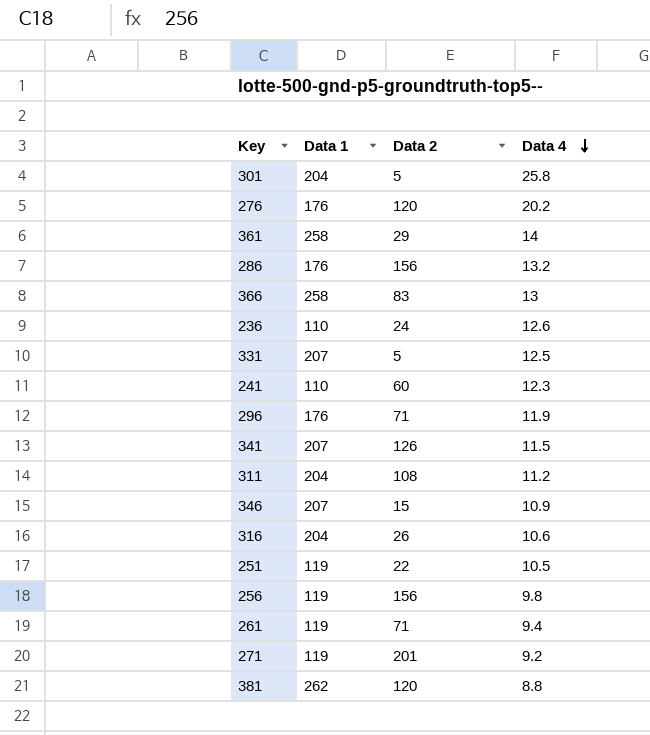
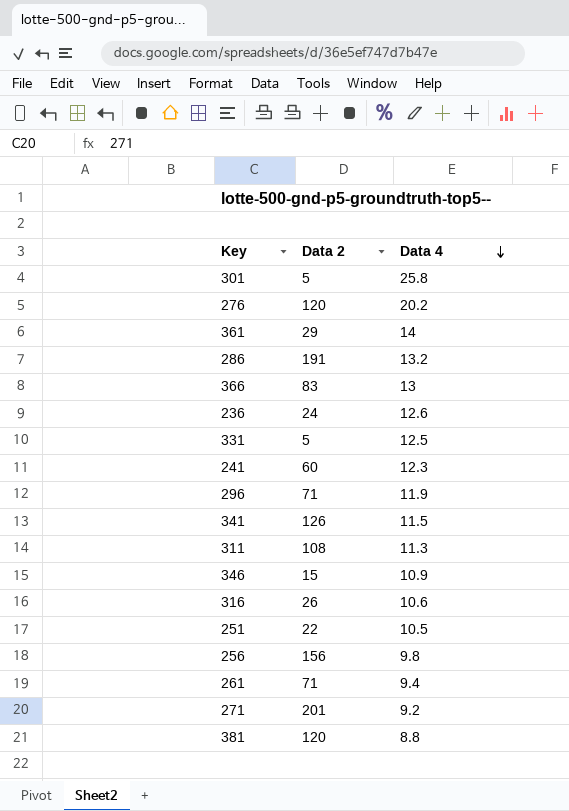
column Data 1 | position: 2 -> none
286 | Data 2: 156 -> 191
311 | Data 4: 11.2 -> 11.3

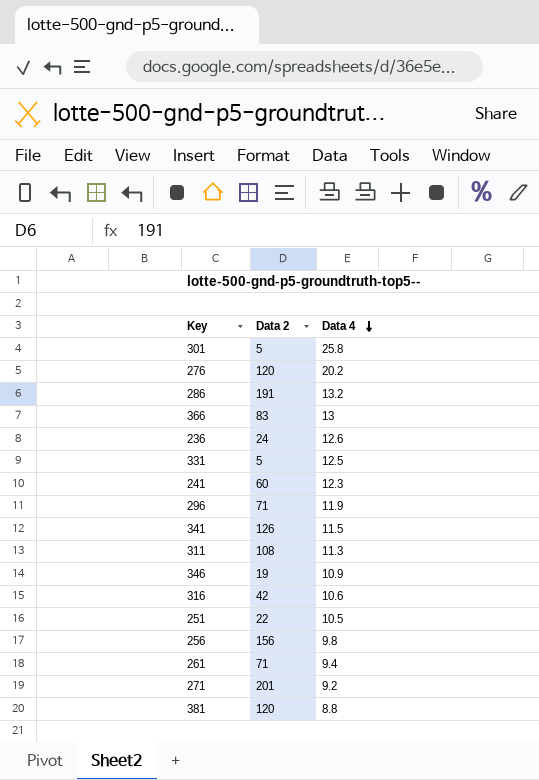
row 361: 29 | 14 -> none
346 | Data 2: 15 -> 19
316 | Data 2: 26 -> 42

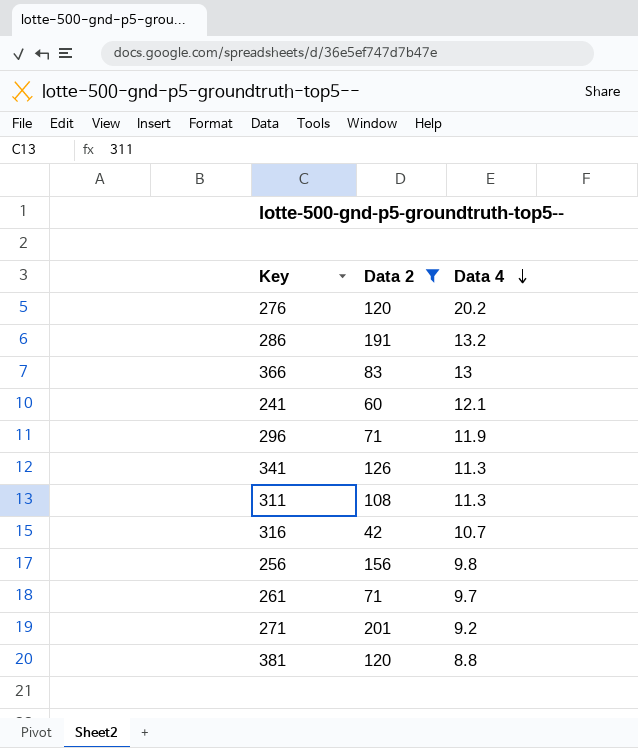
filter: none -> Data 2 >= 42
241 | Data 4: 12.3 -> 12.1
341 | Data 4: 11.5 -> 11.3
316 | Data 4: 10.6 -> 10.7
261 | Data 4: 9.4 -> 9.7

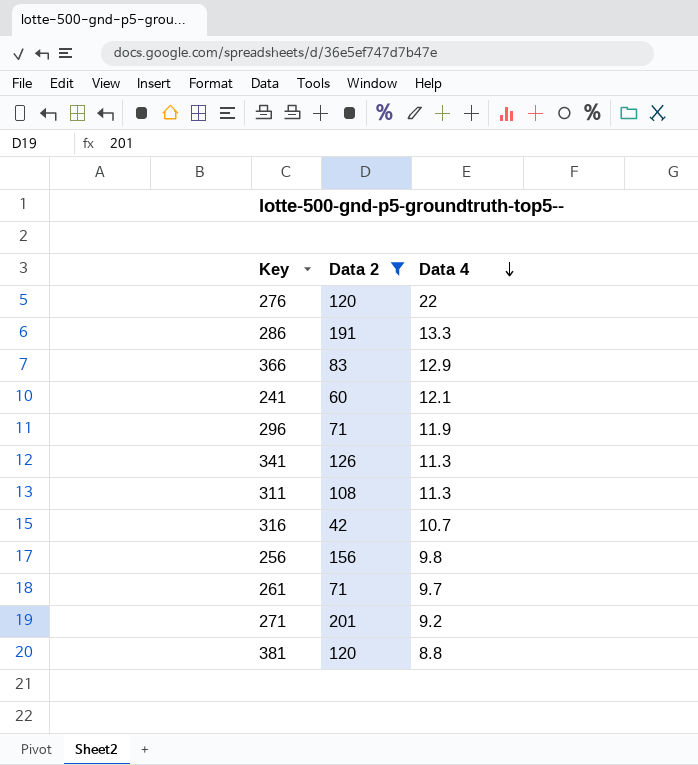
276 | Data 4: 20.2 -> 22
286 | Data 4: 13.2 -> 13.3
366 | Data 4: 13 -> 12.9

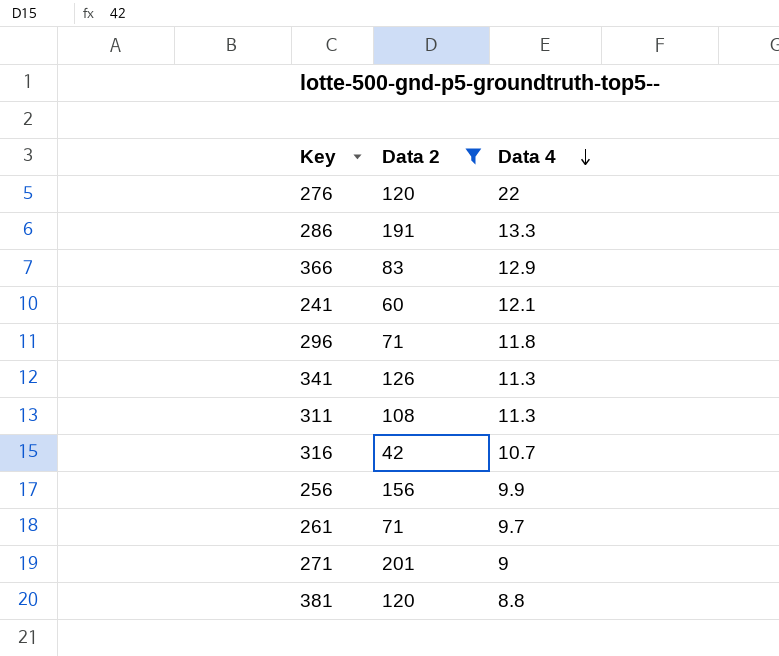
296 | Data 4: 11.9 -> 11.8
256 | Data 4: 9.8 -> 9.9
271 | Data 4: 9.2 -> 9

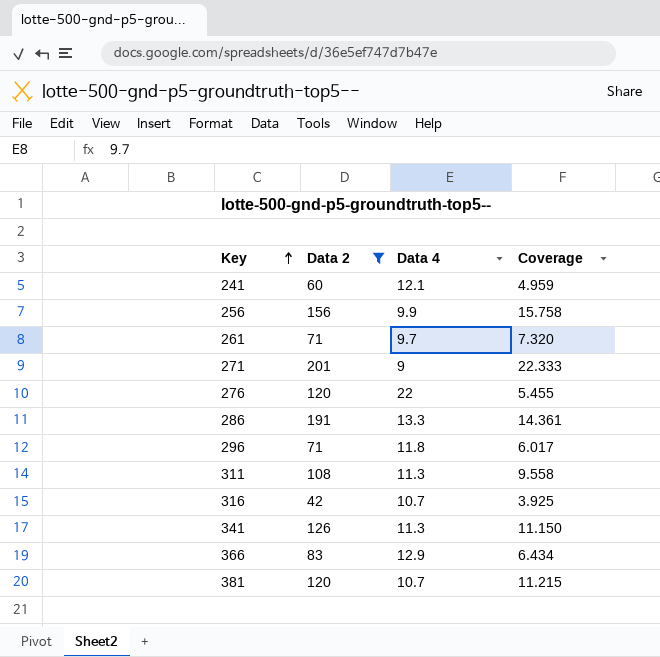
row order: Data 4 descending -> Key ascending
column Coverage | formula: none -> [Data 2] / [Data 4]
381 | Data 4: 8.8 -> 10.7

